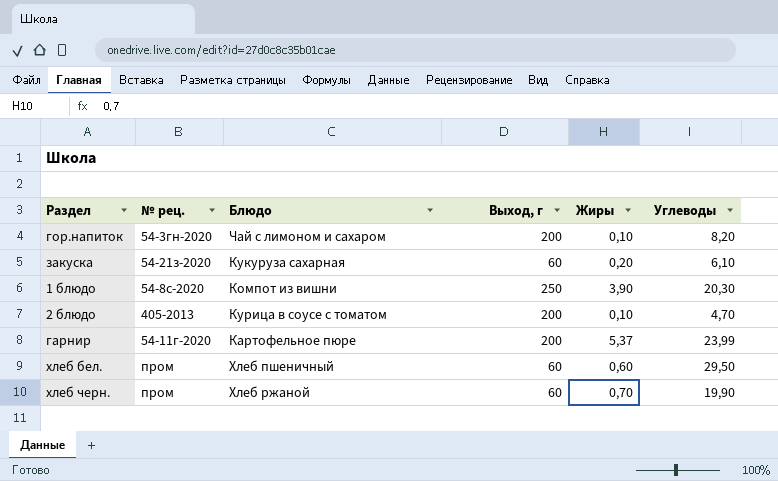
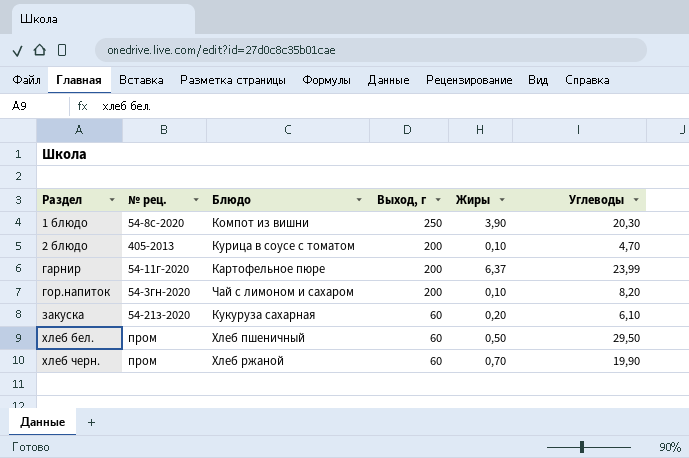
row order: none -> Раздел ascending
гарнир | Жиры: 5,37 -> 6,37
хлеб бел. | Жиры: 0,60 -> 0,50

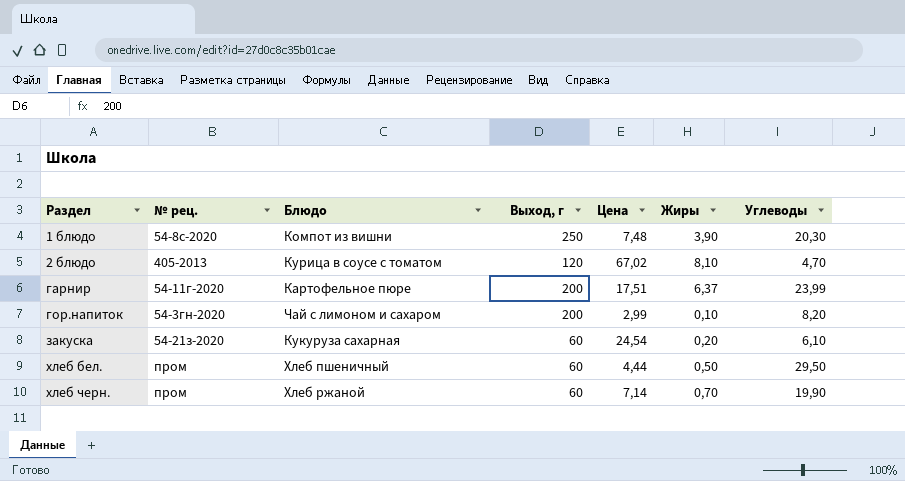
column Цена | position: none -> 5
2 блюдо | Выход, г: 200 -> 120
2 блюдо | Жиры: 0,10 -> 8,10

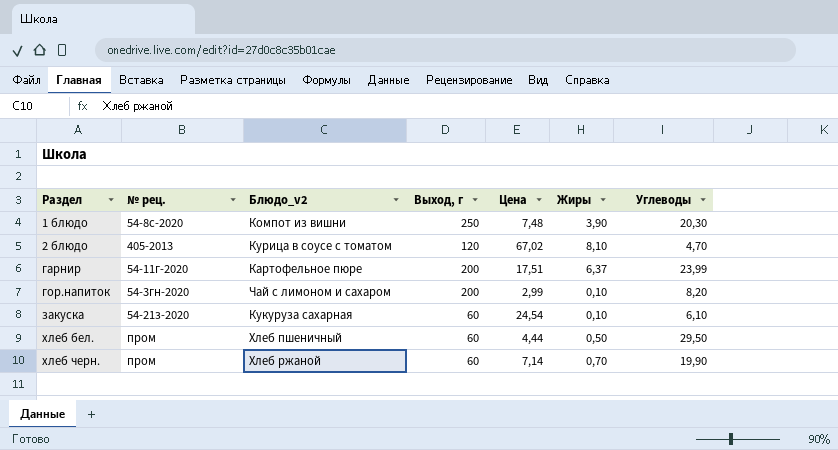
column name: Блюдо -> Блюдо_v2
закуска | Жиры: 0,20 -> 0,10

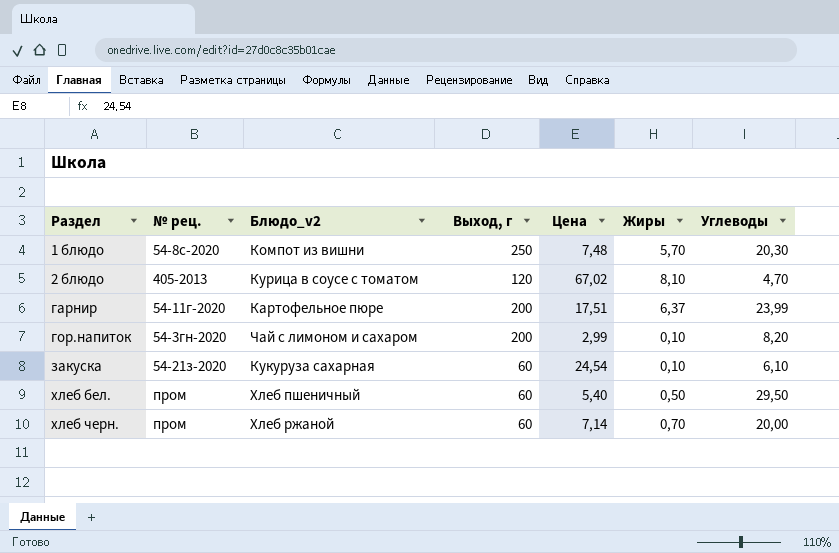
1 блюдо | Жиры: 3,90 -> 5,70
хлеб бел. | Цена: 4,44 -> 5,40
хлеб черн. | Углеводы: 19,90 -> 20,00

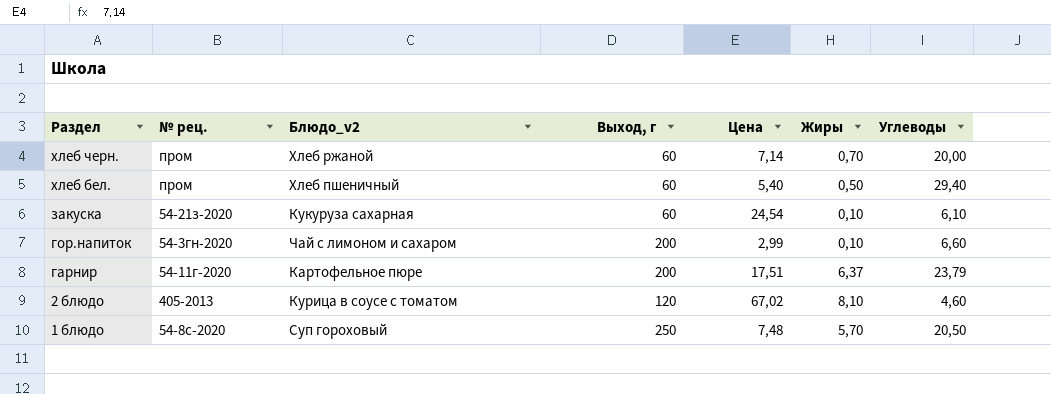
row order: Раздел ascending -> Раздел descending
хлеб бел. | Углеводы: 29,50 -> 29,40
гор.напиток | Углеводы: 8,20 -> 6,60
гарнир | Углеводы: 23,99 -> 23,79
2 блюдо | Углеводы: 4,70 -> 4,60
1 блюдо | Блюдо_v2: Компот из вишни -> Суп гороховый
1 блюдо | Углеводы: 20,30 -> 20,50

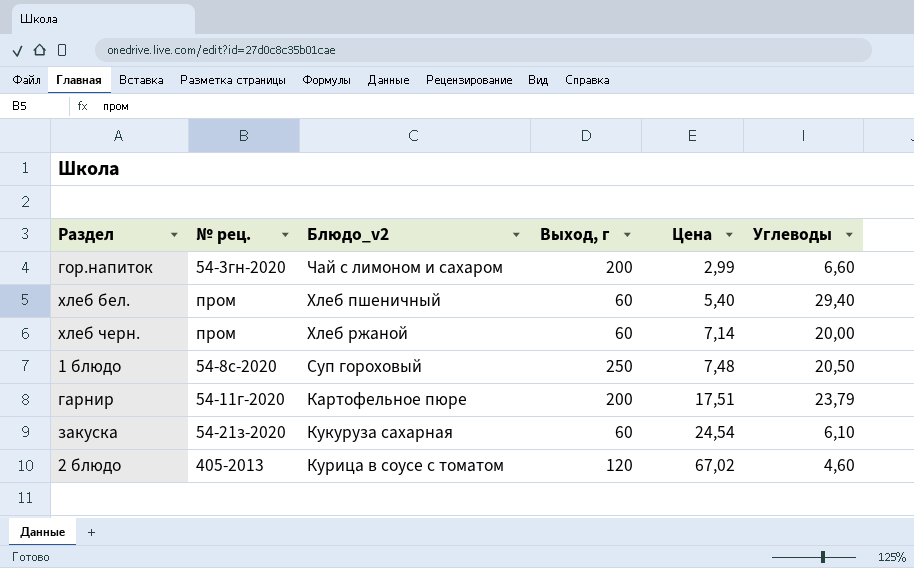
row order: Раздел descending -> Цена ascending
column Жиры | position: 6 -> none

